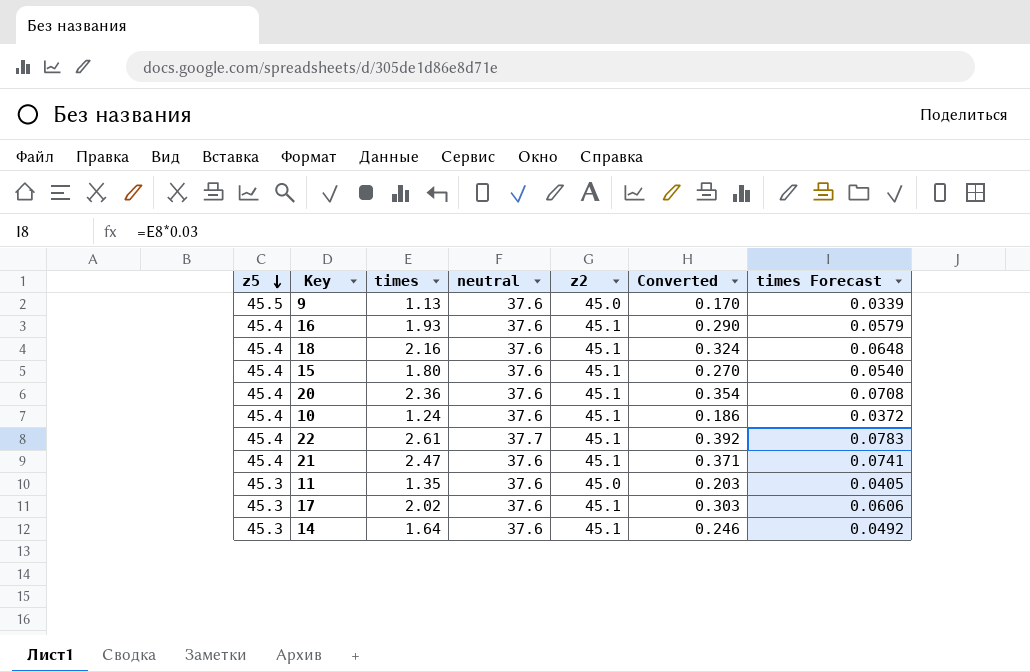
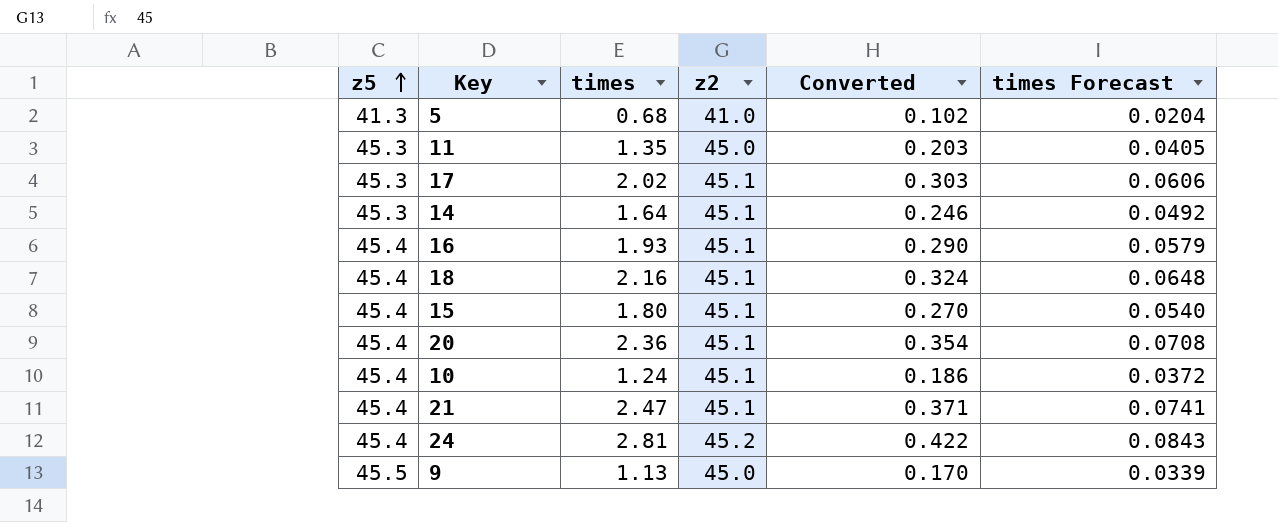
row order: z5 descending -> z5 ascending
column neutral | position: 4 -> none
row 22: 45.4 | 2.61 | 37.7 | 45.1 | 0.392 | 0.0783 -> none
row 5: none -> 41.3 | 0.68 | 41.0 | 0.102 | 0.0204
row 24: none -> 45.4 | 2.81 | 45.2 | 0.422 | 0.0843

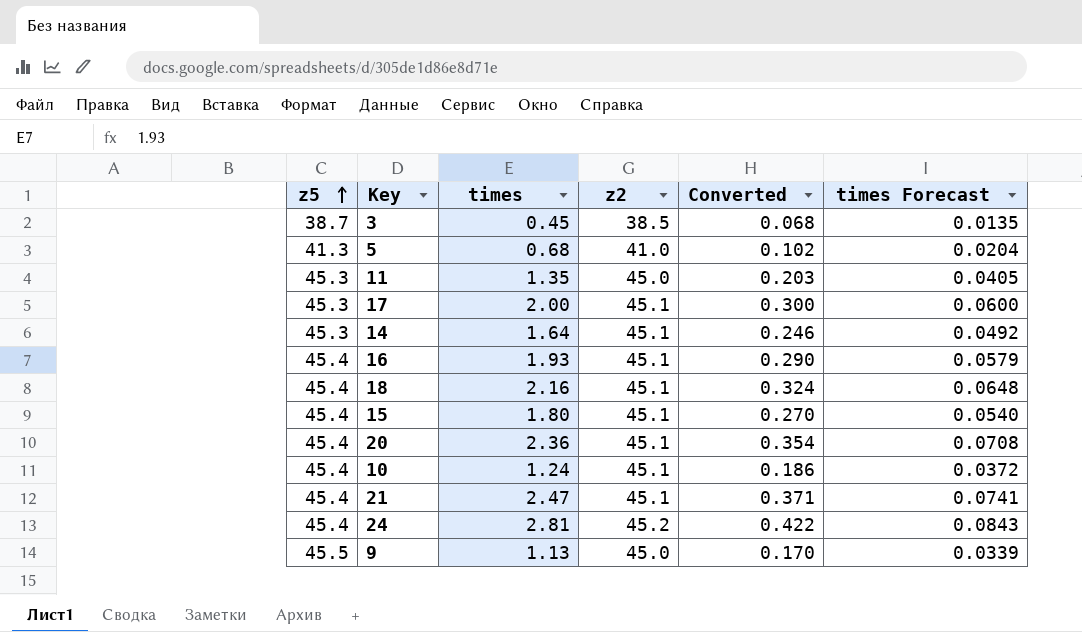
row 3: none -> 38.7 | 0.45 | 38.5 | 0.068 | 0.0135
17 | times: 2.02 -> 2.00
17 | Converted: 0.303 -> 0.300
17 | times Forecast: 0.0606 -> 0.0600

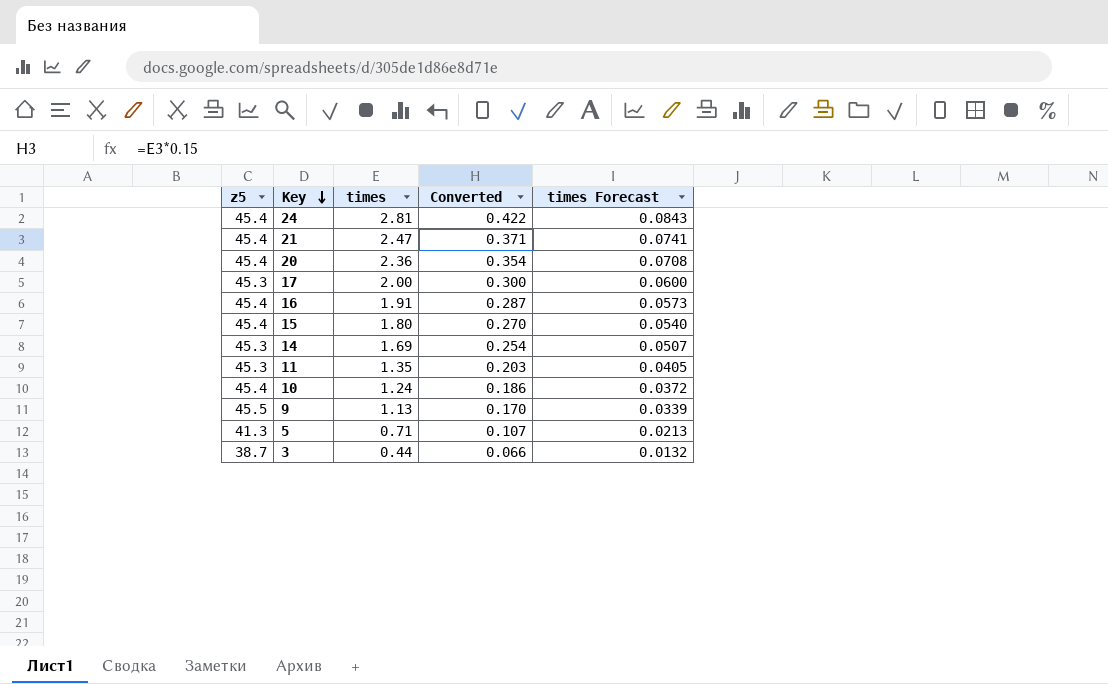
row order: z5 ascending -> Key descending
column z2 | position: 4 -> none
row 18: 45.4 | 2.16 | 45.1 | 0.324 | 0.0648 -> none
16 | times: 1.93 -> 1.91
16 | Converted: 0.290 -> 0.287
16 | times Forecast: 0.0579 -> 0.0573
14 | times: 1.64 -> 1.69
14 | Converted: 0.246 -> 0.254
14 | times Forecast: 0.0492 -> 0.0507
5 | times: 0.68 -> 0.71
5 | Converted: 0.102 -> 0.107
5 | times Forecast: 0.0204 -> 0.0213
3 | times: 0.45 -> 0.44
3 | Converted: 0.068 -> 0.066
3 | times Forecast: 0.0135 -> 0.0132

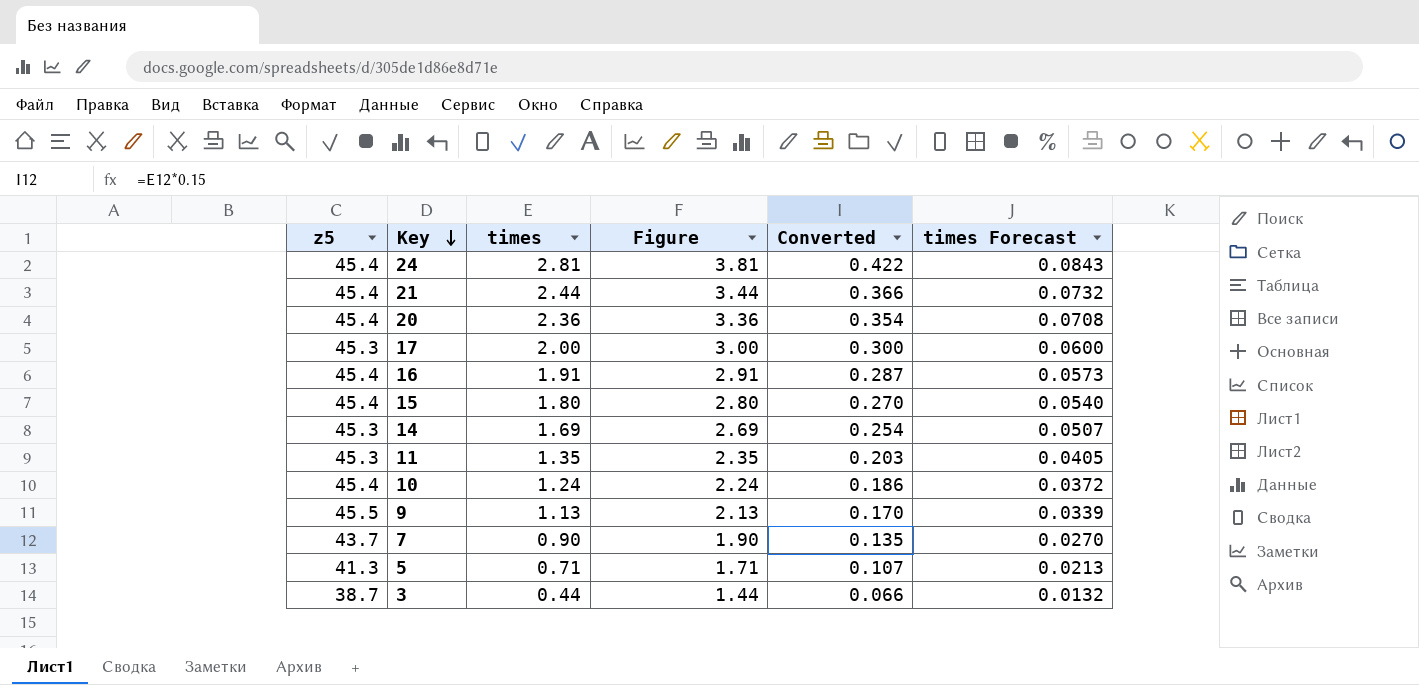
column Figure | formula: none -> [times] + 1
21 | times: 2.47 -> 2.44
21 | Converted: 0.371 -> 0.366
21 | times Forecast: 0.0741 -> 0.0732
row 7: none -> 43.7 | 0.90 | 1.90 | 0.135 | 0.0270

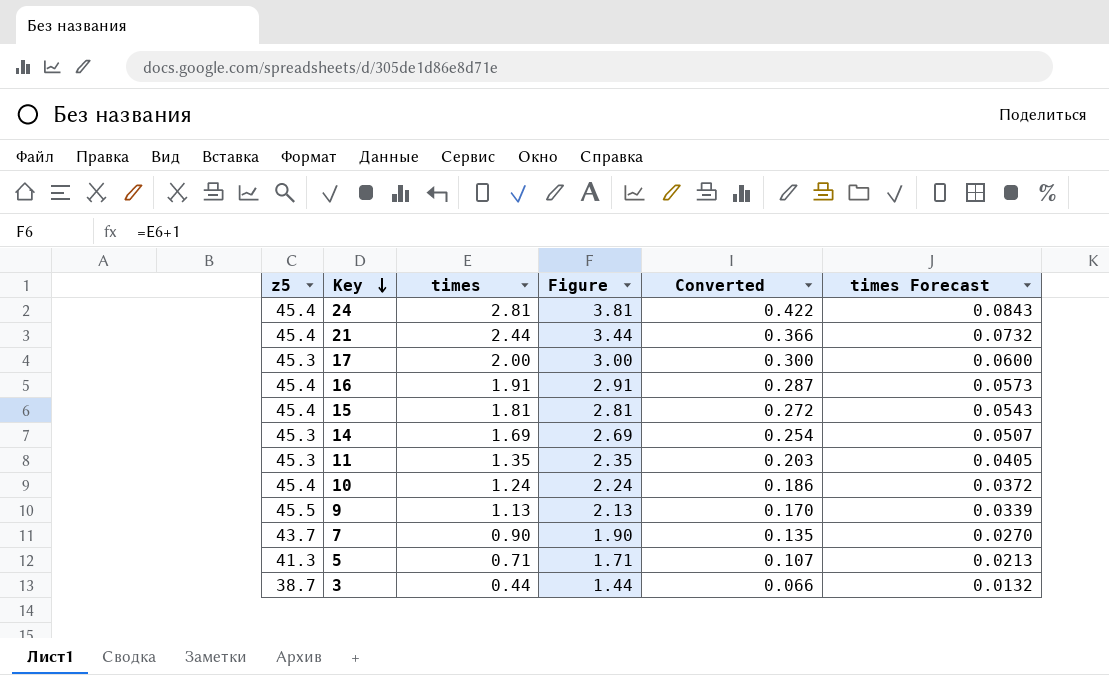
row 20: 45.4 | 2.36 | 3.36 | 0.354 | 0.0708 -> none
15 | times: 1.80 -> 1.81
15 | Figure: 2.80 -> 2.81
15 | Converted: 0.270 -> 0.272
15 | times Forecast: 0.0540 -> 0.0543

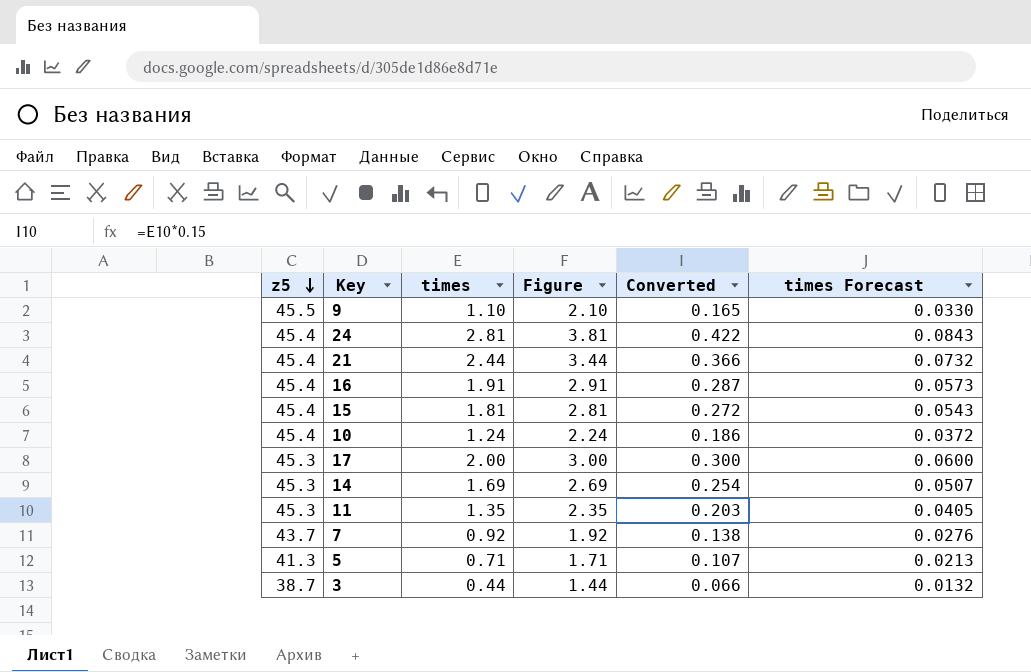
row order: Key descending -> z5 descending
9 | times: 1.13 -> 1.10
9 | Figure: 2.13 -> 2.10
9 | Converted: 0.170 -> 0.165
9 | times Forecast: 0.0339 -> 0.0330
7 | times: 0.90 -> 0.92
7 | Figure: 1.90 -> 1.92
7 | Converted: 0.135 -> 0.138
7 | times Forecast: 0.0270 -> 0.0276

